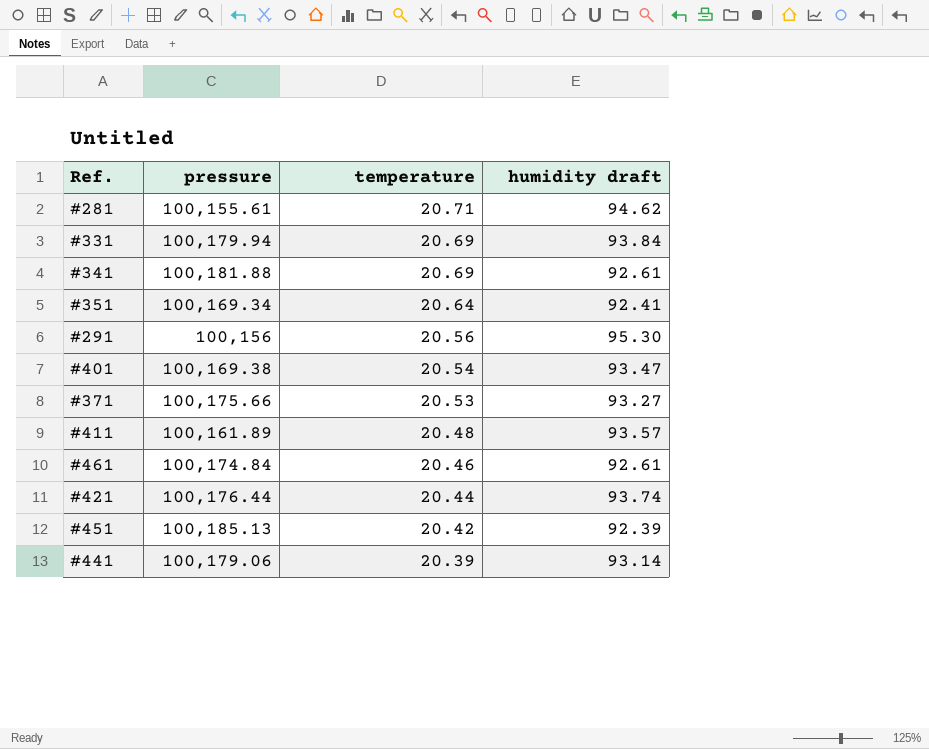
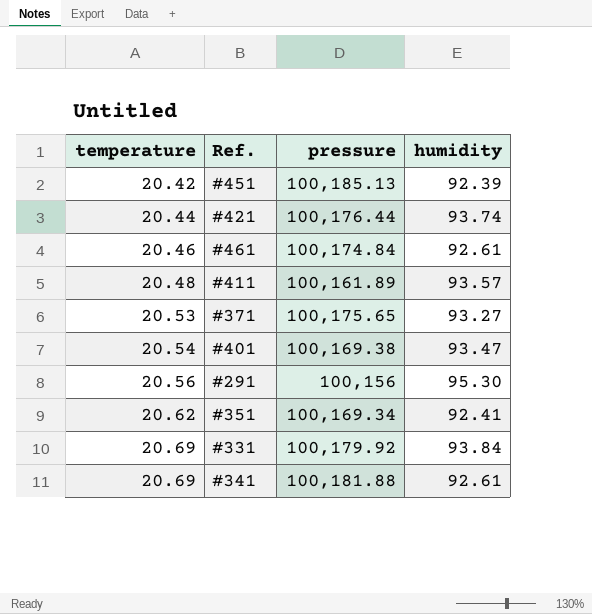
row order: temperature descending -> temperature ascending
column temperature | position: 3 -> 1
column name: humidity draft -> humidity
row #281: 100,155.61 | 20.71 | 94.62 -> none
row #441: 100,179.06 | 20.39 | 93.14 -> none
#371 | pressure: 100,175.66 -> 100,175.65
#351 | temperature: 20.64 -> 20.62
#331 | pressure: 100,179.94 -> 100,179.92

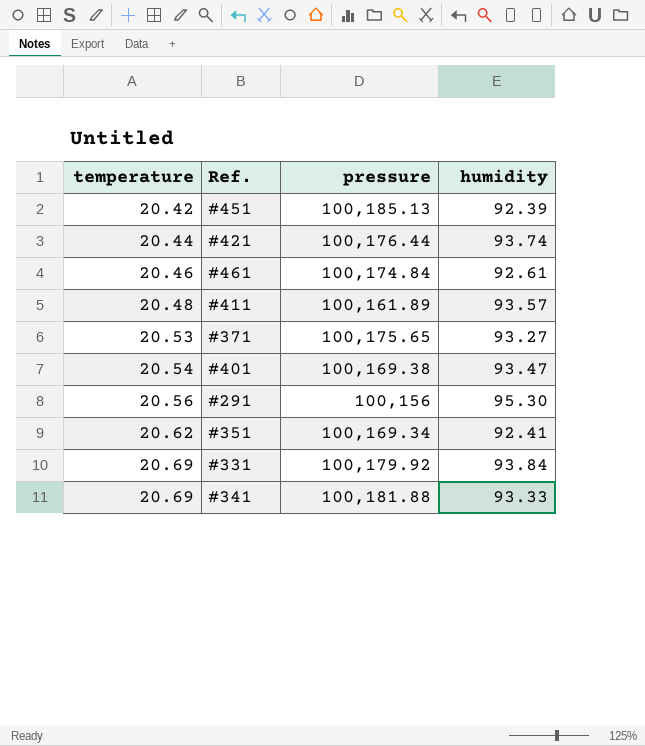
#341 | humidity: 92.61 -> 93.33

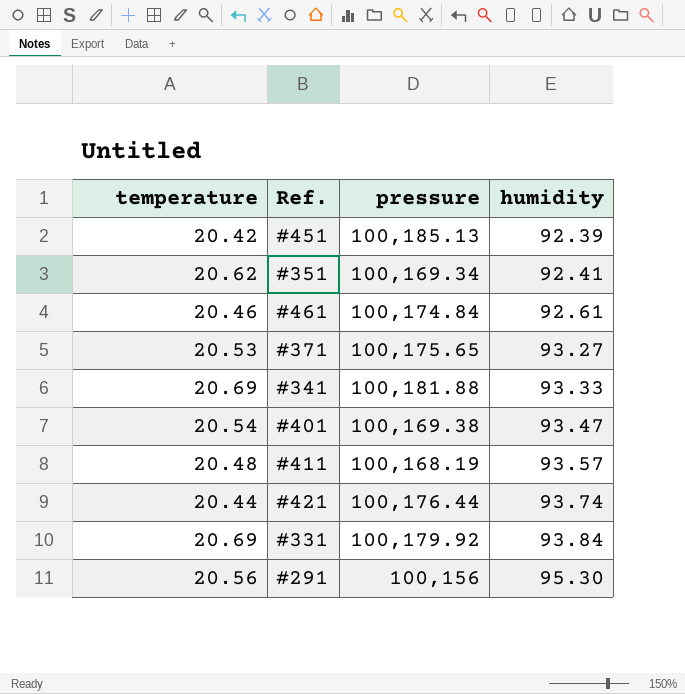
row order: temperature ascending -> humidity ascending
#411 | pressure: 100,161.89 -> 100,168.19

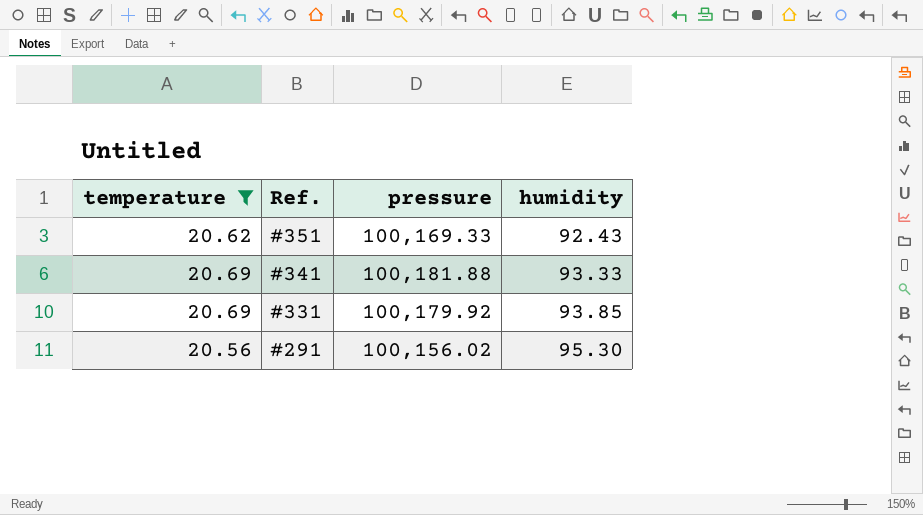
filter: none -> temperature >= 20.56
#351 | pressure: 100,169.34 -> 100,169.33
#351 | humidity: 92.41 -> 92.43
#331 | humidity: 93.84 -> 93.85
#291 | pressure: 100,156 -> 100,156.02

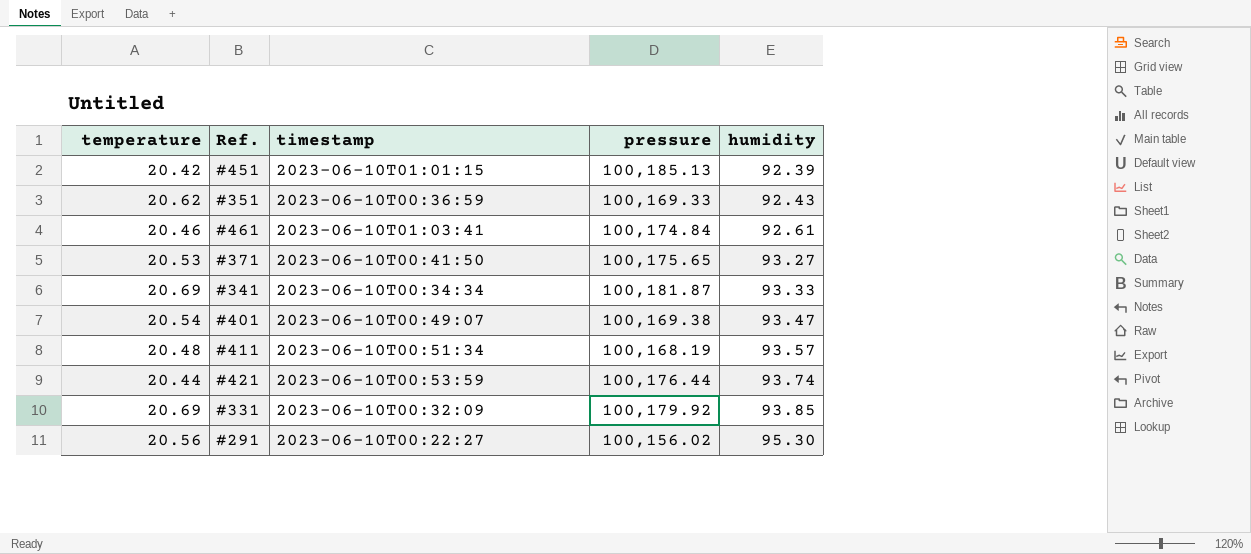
filter: temperature >= 20.56 -> none
column timestamp | position: none -> 3
#341 | pressure: 100,181.88 -> 100,181.87

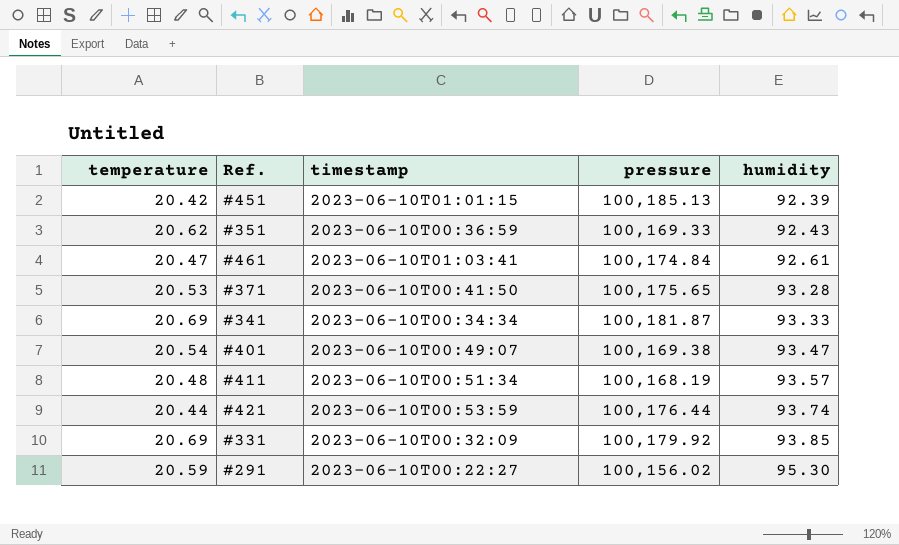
#461 | temperature: 20.46 -> 20.47
#371 | humidity: 93.27 -> 93.28
#291 | temperature: 20.56 -> 20.59

